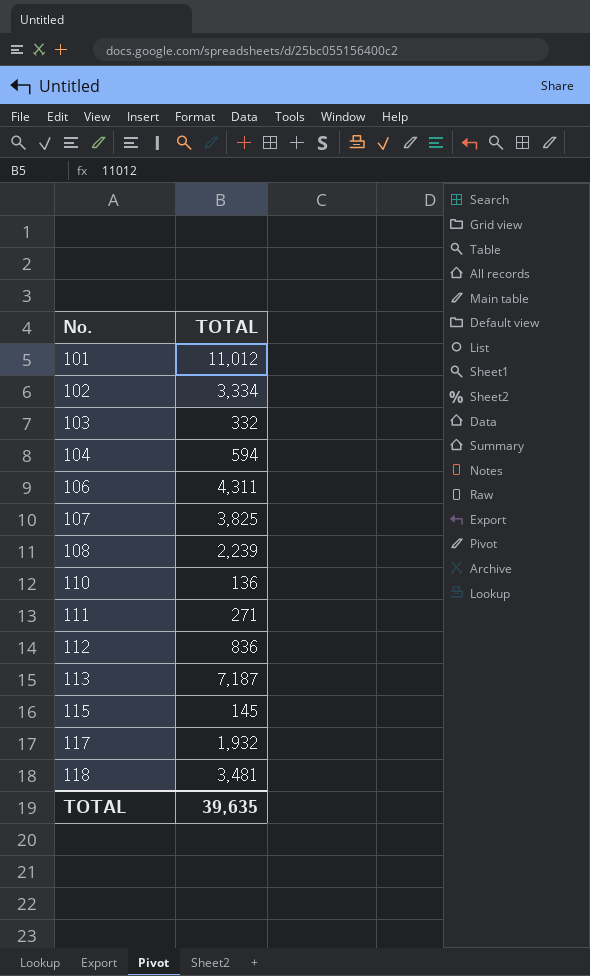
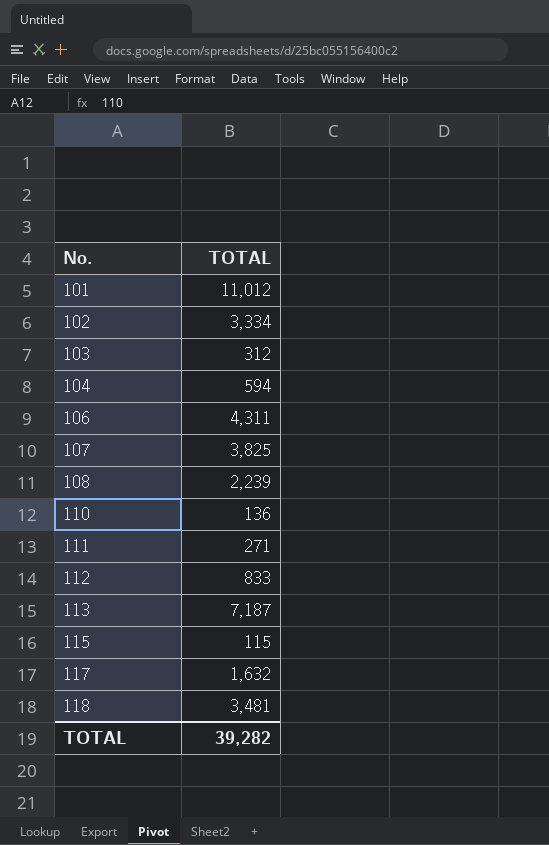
103 | TOTAL: 332 -> 312
112 | TOTAL: 836 -> 833
115 | TOTAL: 145 -> 115
117 | TOTAL: 1,932 -> 1,632
TOTAL | TOTAL: 39,635 -> 39,282

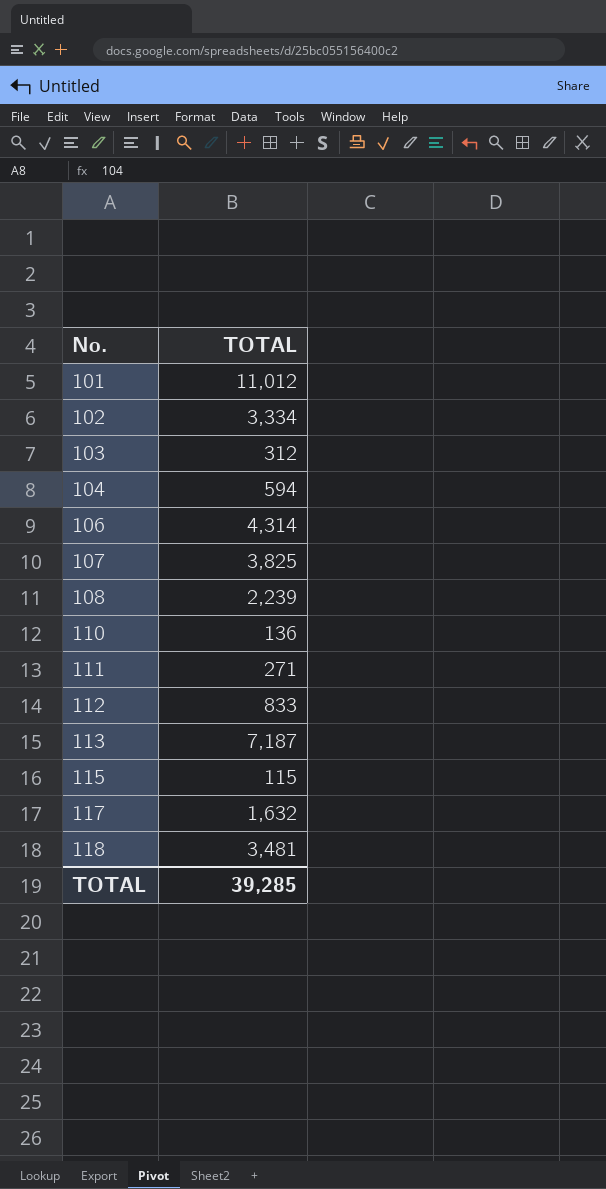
106 | TOTAL: 4,311 -> 4,314
TOTAL | TOTAL: 39,282 -> 39,285

